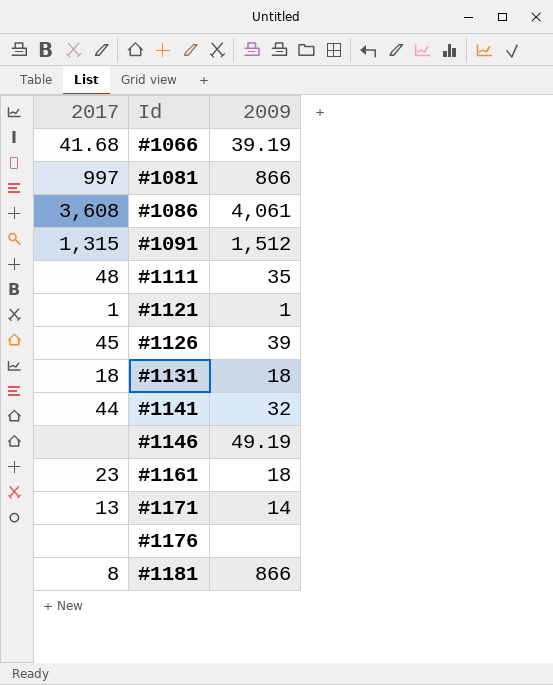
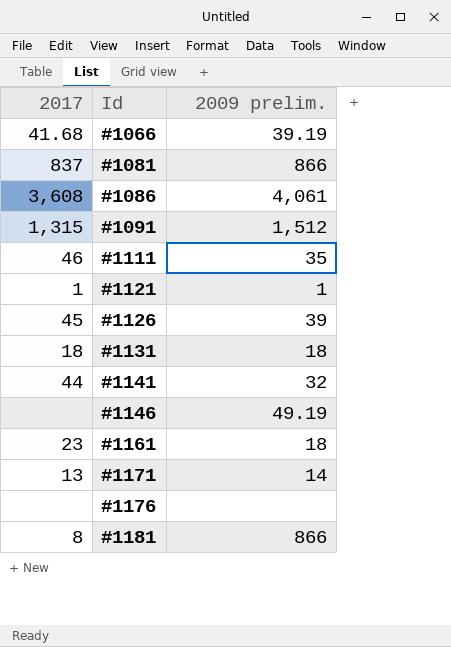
column name: 2009 -> 2009 prelim.
#1081 | 2017: 997 -> 837
#1111 | 2017: 48 -> 46

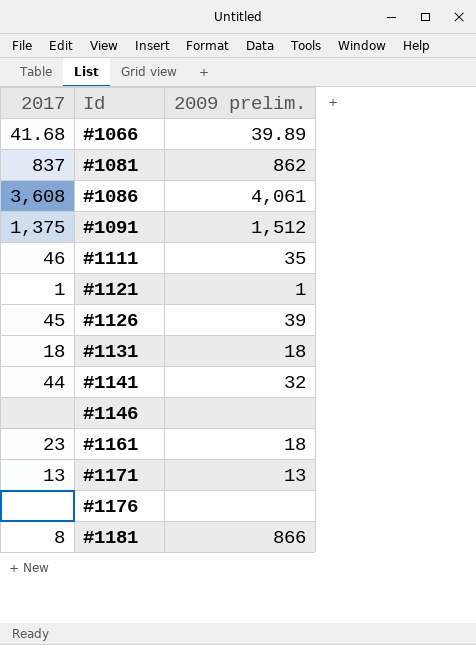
#1066 | 2009 prelim.: 39.19 -> 39.89
#1081 | 2009 prelim.: 866 -> 862
#1091 | 2017: 1,315 -> 1,375
#1146 | 2009 prelim.: 49.19 -> none
#1171 | 2009 prelim.: 14 -> 13

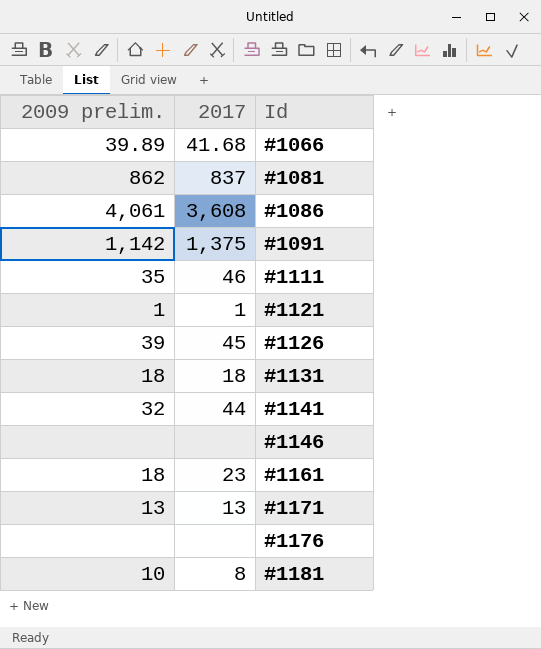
column 2009 prelim. | position: 3 -> 1
#1091 | 2009 prelim.: 1,512 -> 1,142
#1181 | 2009 prelim.: 866 -> 10

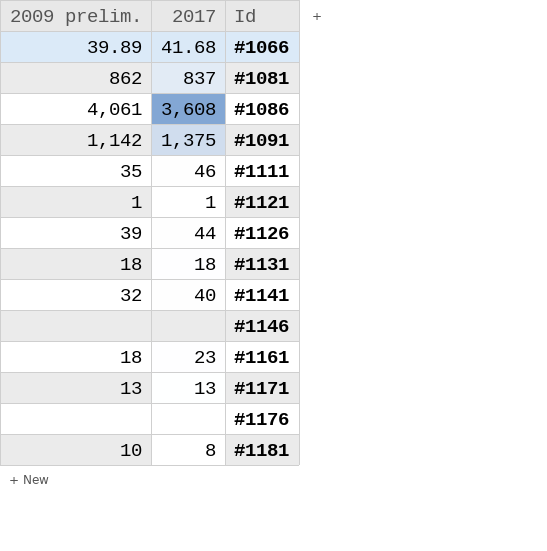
#1126 | 2017: 45 -> 44
#1141 | 2017: 44 -> 40

